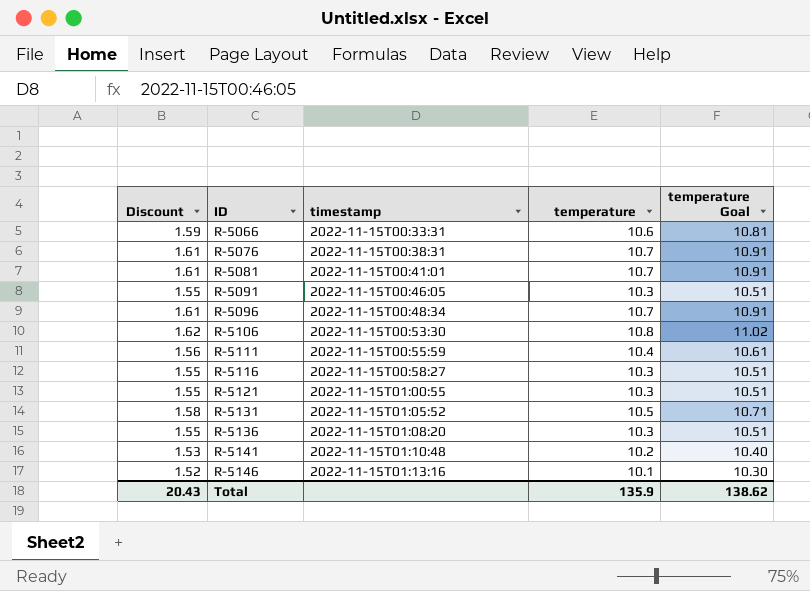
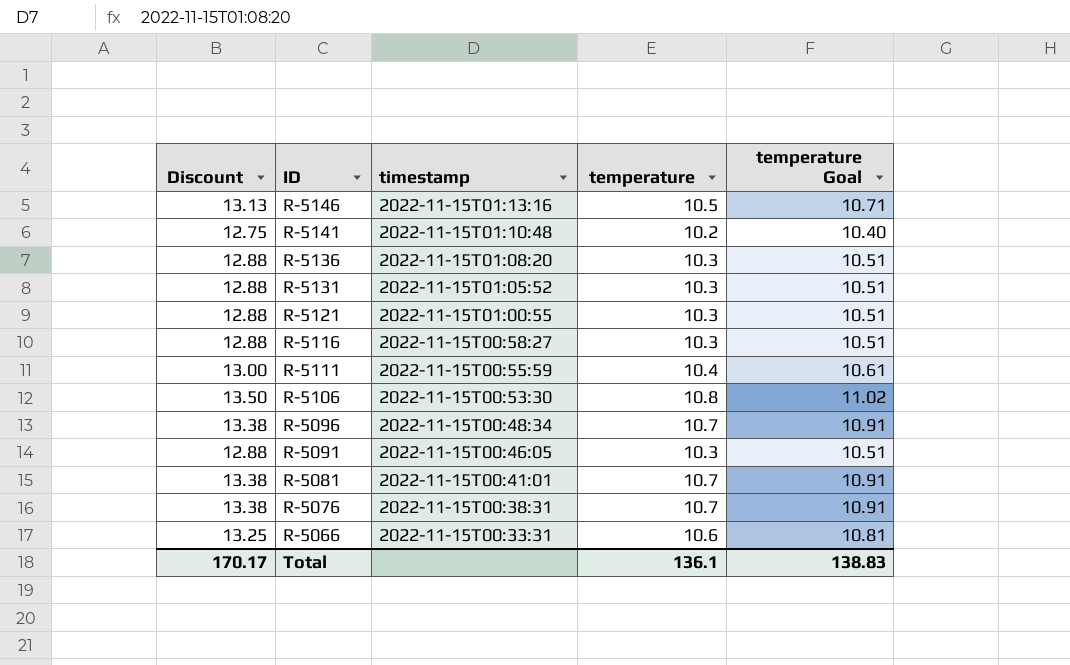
row order: ID ascending -> ID descending
column Discount | formula: [temperature] * 0.15 -> [temperature] * 1.25
R-5146 | temperature: 10.1 -> 10.5
R-5146 | temperature Goal: 10.30 -> 10.71
R-5131 | temperature: 10.5 -> 10.3
R-5131 | temperature Goal: 10.71 -> 10.51
Total | Discount: 20.43 -> 170.17
Total | temperature: 135.9 -> 136.1
Total | temperature Goal: 138.62 -> 138.83

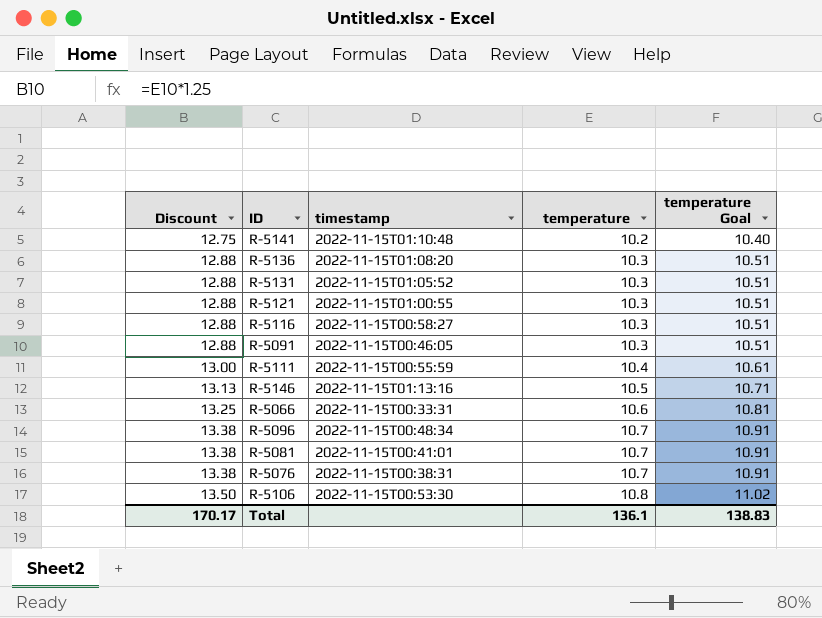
row order: ID descending -> Discount ascending

